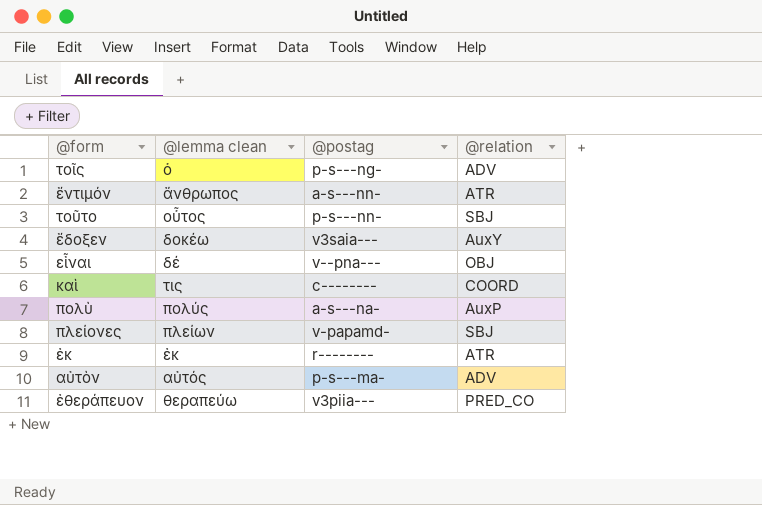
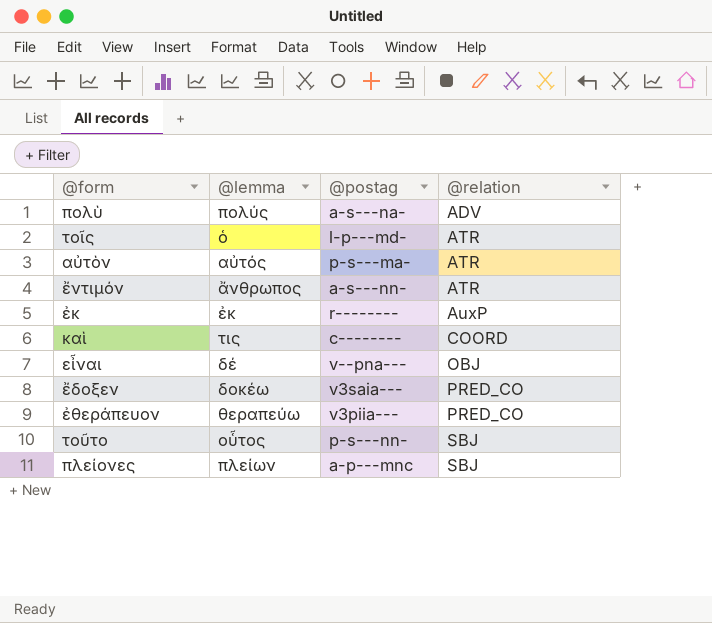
row order: none -> @relation ascending
column name: @lemma clean -> @lemma
πολὺ | @relation: AuxP -> ADV
τοῖς | @postag: p-s---ng- -> l-p---md-
τοῖς | @relation: ADV -> ATR
αὐτὸν | @relation: ADV -> ATR
ἐκ | @relation: ATR -> AuxP
ἔδοξεν | @relation: AuxY -> PRED_CO
πλείονες | @postag: v-papamd- -> a-p---mnc

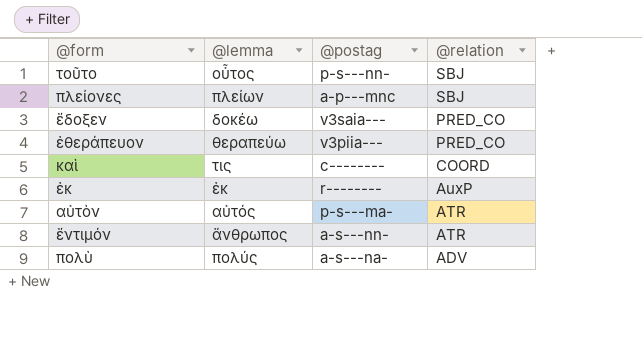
row order: @relation ascending -> @relation descending
row τοῖς: ὁ | l-p---md- | ATR -> none
row εἶναι: δέ | v--pna--- | OBJ -> none

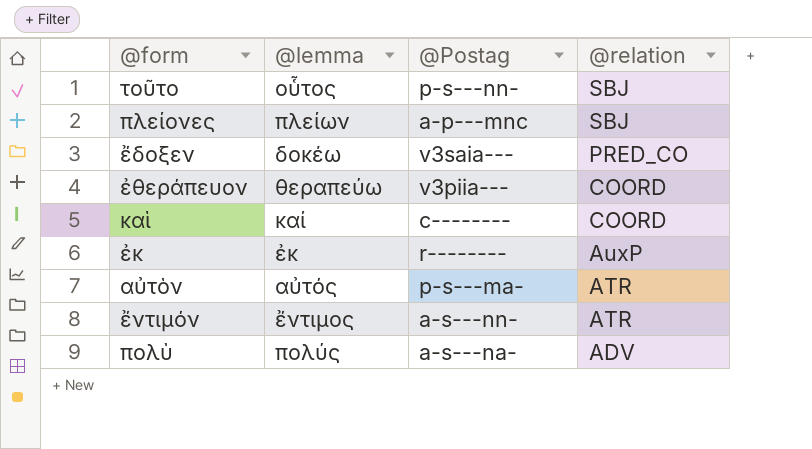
column name: @postag -> @Postag
ἐθεράπευον | @relation: PRED_CO -> COORD
καὶ | @lemma: τις -> καί
ἔντιμόν | @lemma: ἄνθρωπος -> ἔντιμος

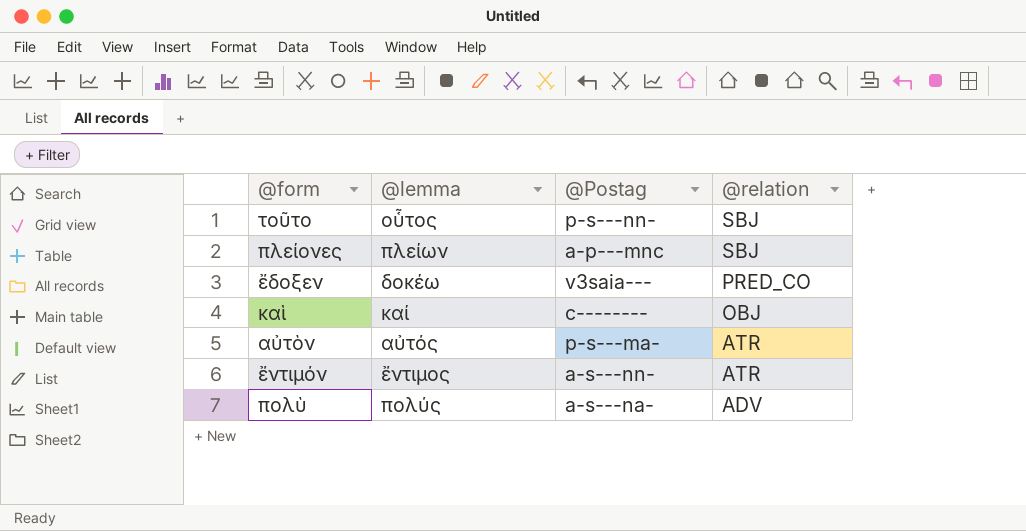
row ἐθεράπευον: θεραπεύω | v3piia--- | COORD -> none
row ἐκ: ἐκ | r-------- | AuxP -> none
καὶ | @relation: COORD -> OBJ

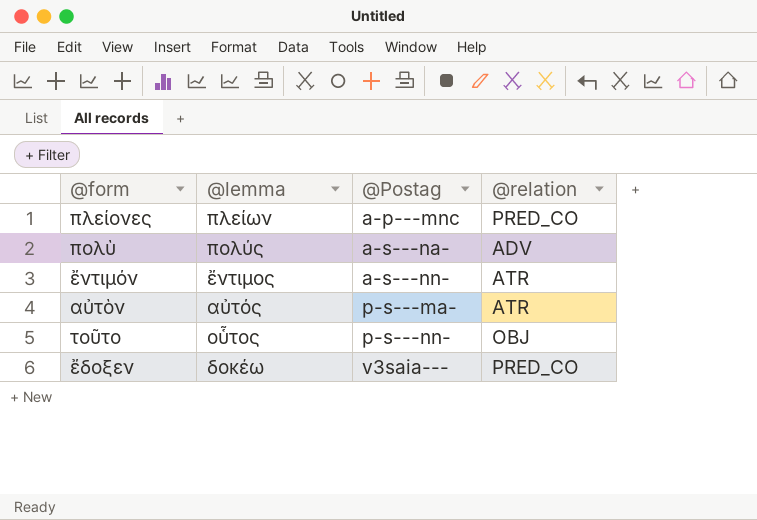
row order: @relation descending -> @Postag ascending
row καὶ: καί | c-------- | OBJ -> none
πλείονες | @relation: SBJ -> PRED_CO
τοῦτο | @relation: SBJ -> OBJ

